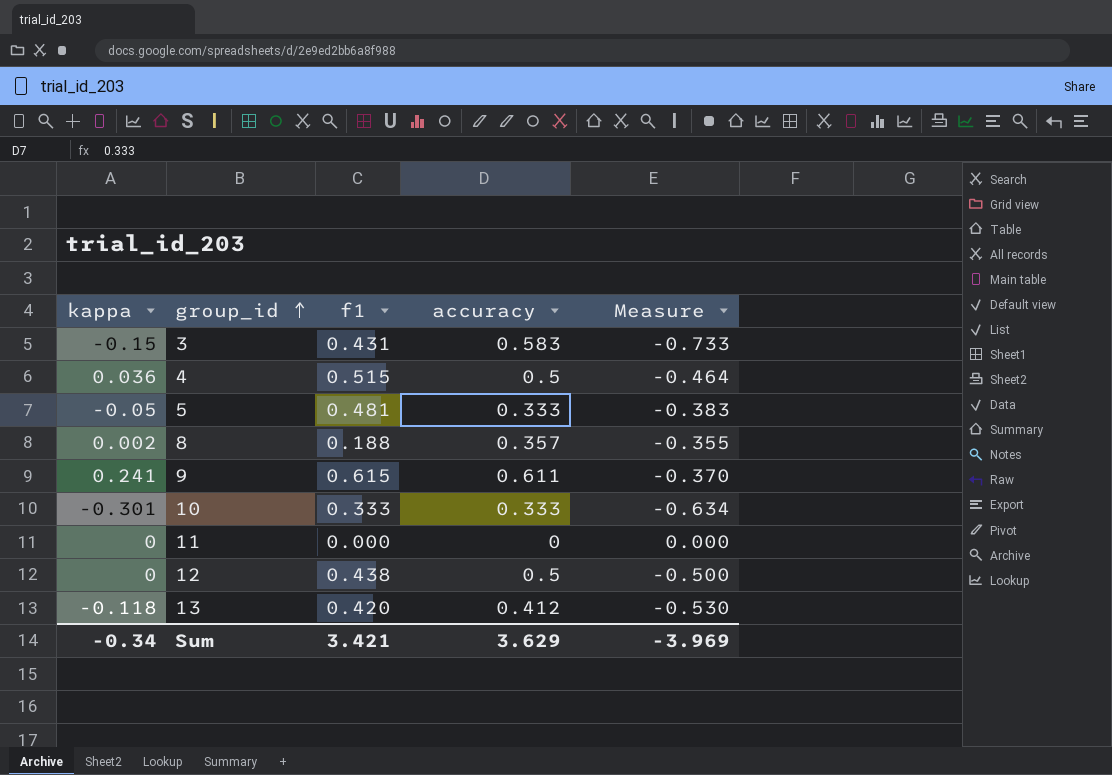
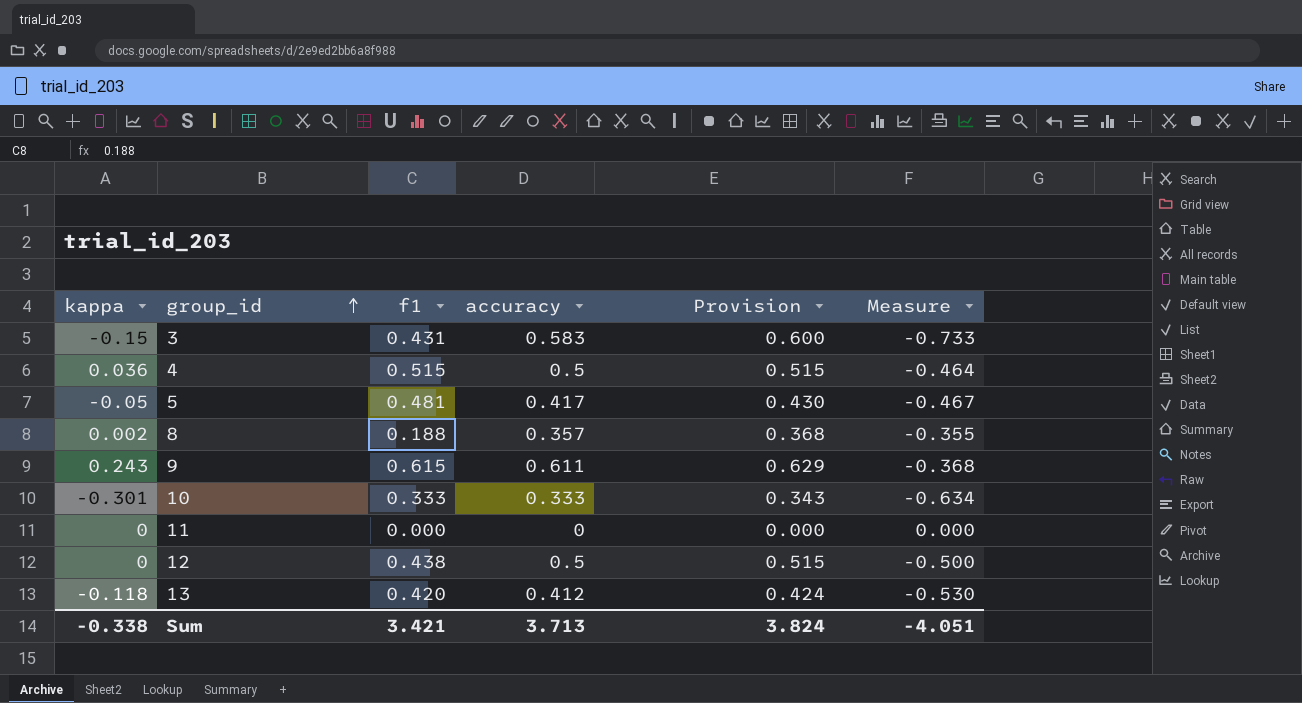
column Provision | formula: none -> [accuracy] * 1.03
5 | accuracy: 0.333 -> 0.417
5 | Measure: -0.383 -> -0.467
9 | kappa: 0.241 -> 0.243
9 | Measure: -0.370 -> -0.368
Sum | kappa: -0.34 -> -0.338
Sum | accuracy: 3.629 -> 3.713
Sum | Measure: -3.969 -> -4.051

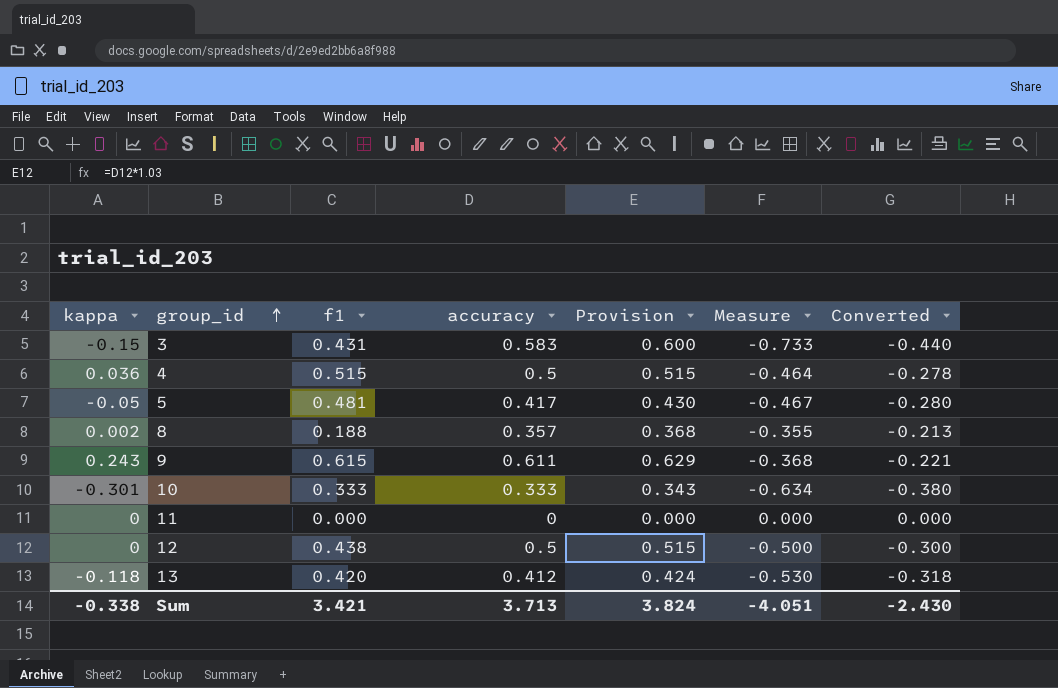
column Converted | formula: none -> [Measure] * 0.6

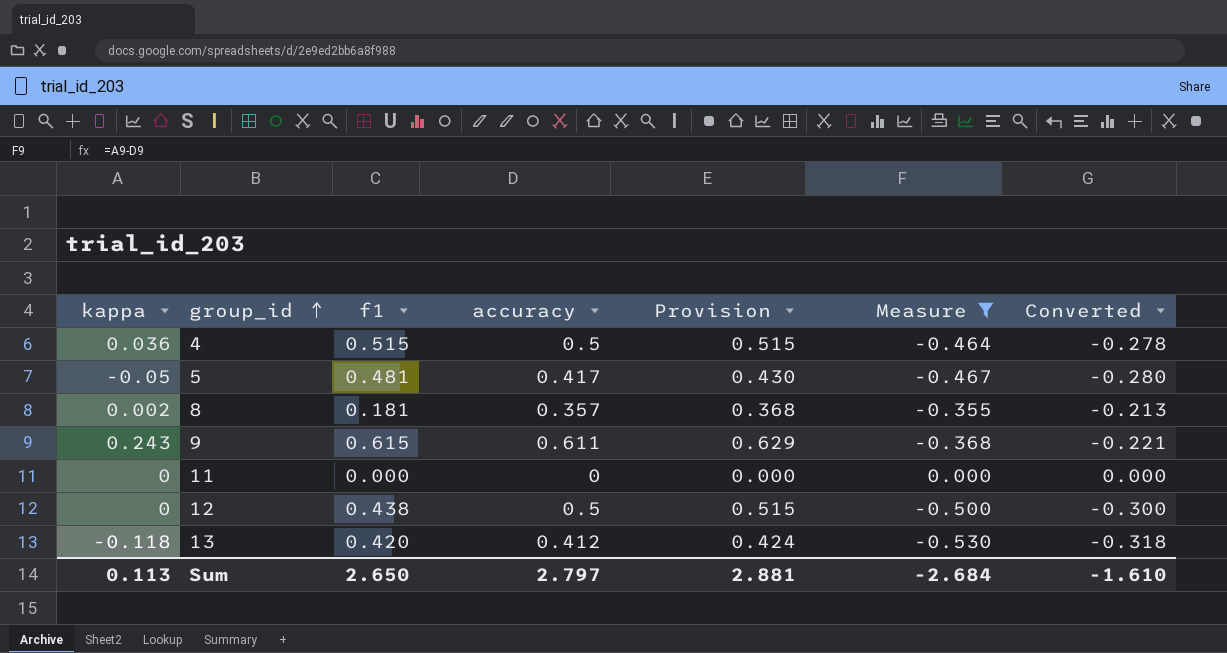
filter: none -> Measure >= -0.530
8 | f1: 0.188 -> 0.181
Sum | kappa: -0.338 -> 0.113
Sum | f1: 3.421 -> 2.650
Sum | accuracy: 3.713 -> 2.797
Sum | Provision: 3.824 -> 2.881
Sum | Measure: -4.051 -> -2.684
Sum | Converted: -2.430 -> -1.610

